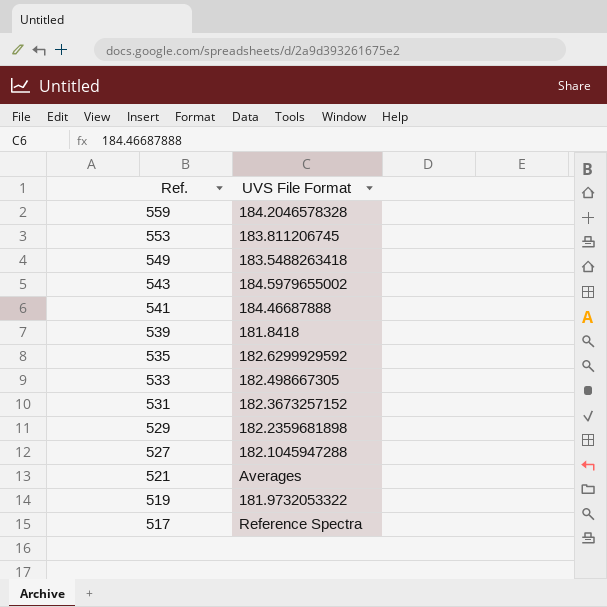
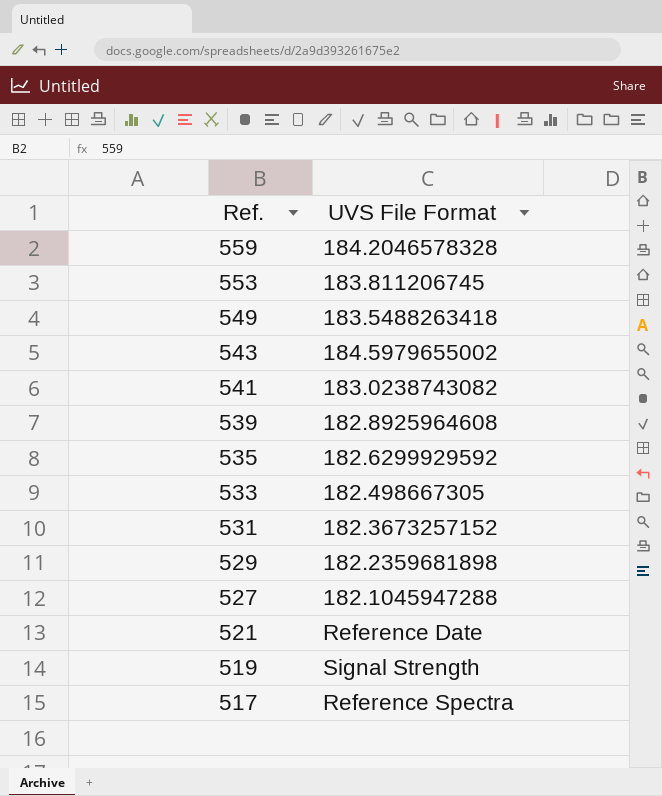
541 | UVS File Format: 184.46687888 -> 183.0238743082
539 | UVS File Format: 181.8418 -> 182.8925964608
521 | UVS File Format: Averages -> Reference Date
519 | UVS File Format: 181.9732053322 -> Signal Strength

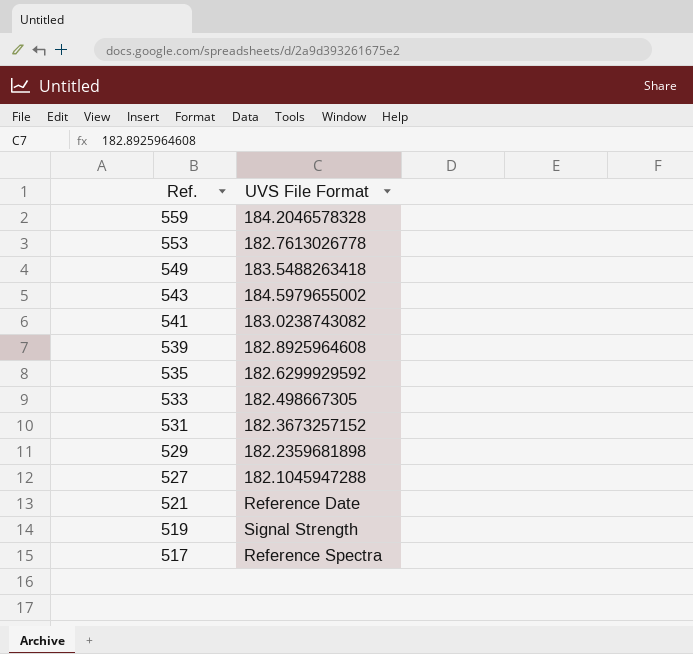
553 | UVS File Format: 183.811206745 -> 182.7613026778

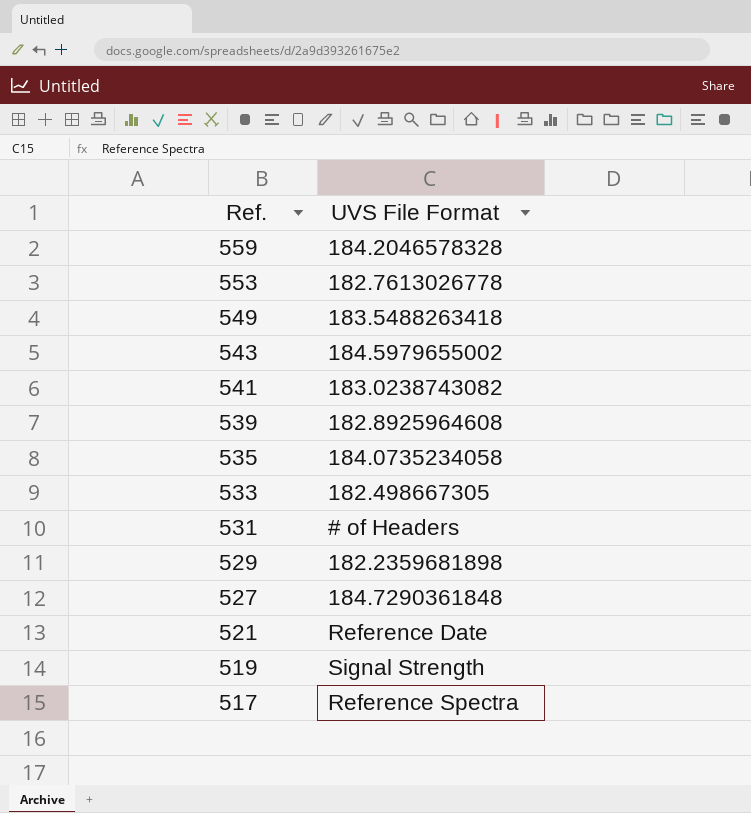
535 | UVS File Format: 182.6299929592 -> 184.0735234058
531 | UVS File Format: 182.3673257152 -> # of Headers
527 | UVS File Format: 182.1045947288 -> 184.7290361848

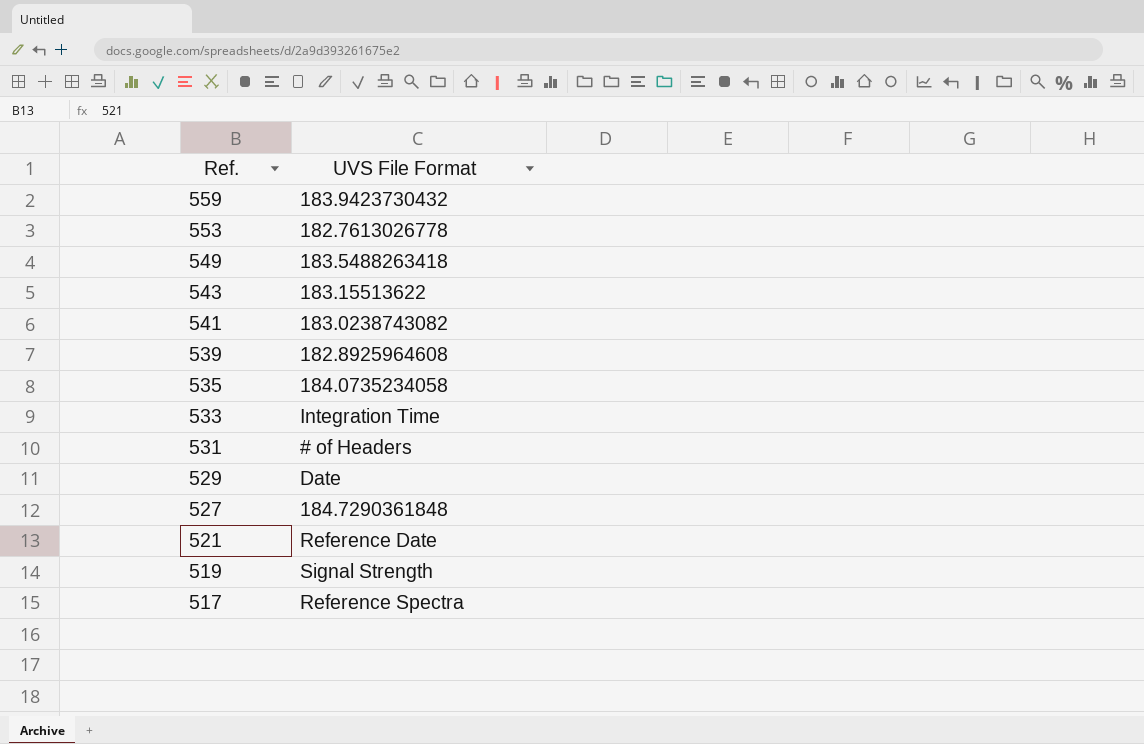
559 | UVS File Format: 184.2046578328 -> 183.9423730432
543 | UVS File Format: 184.5979655002 -> 183.15513622
533 | UVS File Format: 182.498667305 -> Integration Time
529 | UVS File Format: 182.2359681898 -> Date

